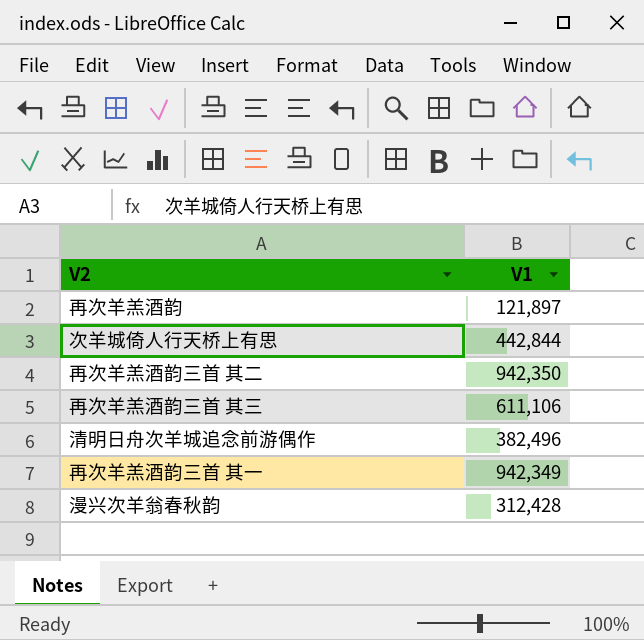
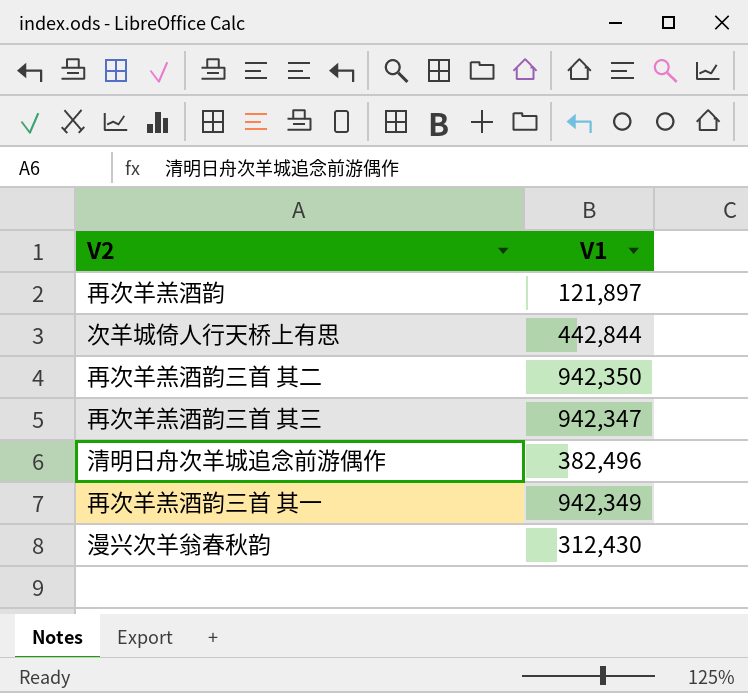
再次羊羔酒韵三首 其三 | V1: 611,106 -> 942,347
漫兴次羊翁春秋韵 | V1: 312,428 -> 312,430

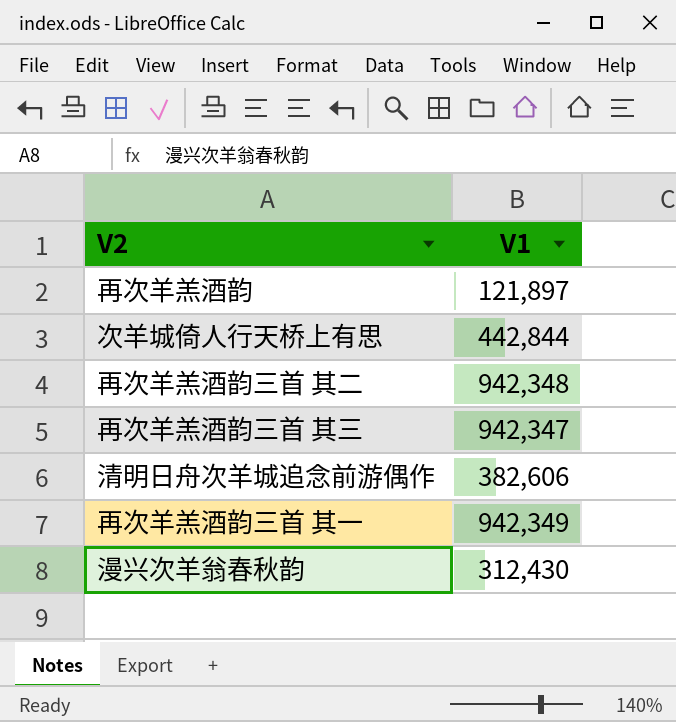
再次羊羔酒韵三首 其二 | V1: 942,350 -> 942,348
清明日舟次羊城追念前游偶作 | V1: 382,496 -> 382,606

